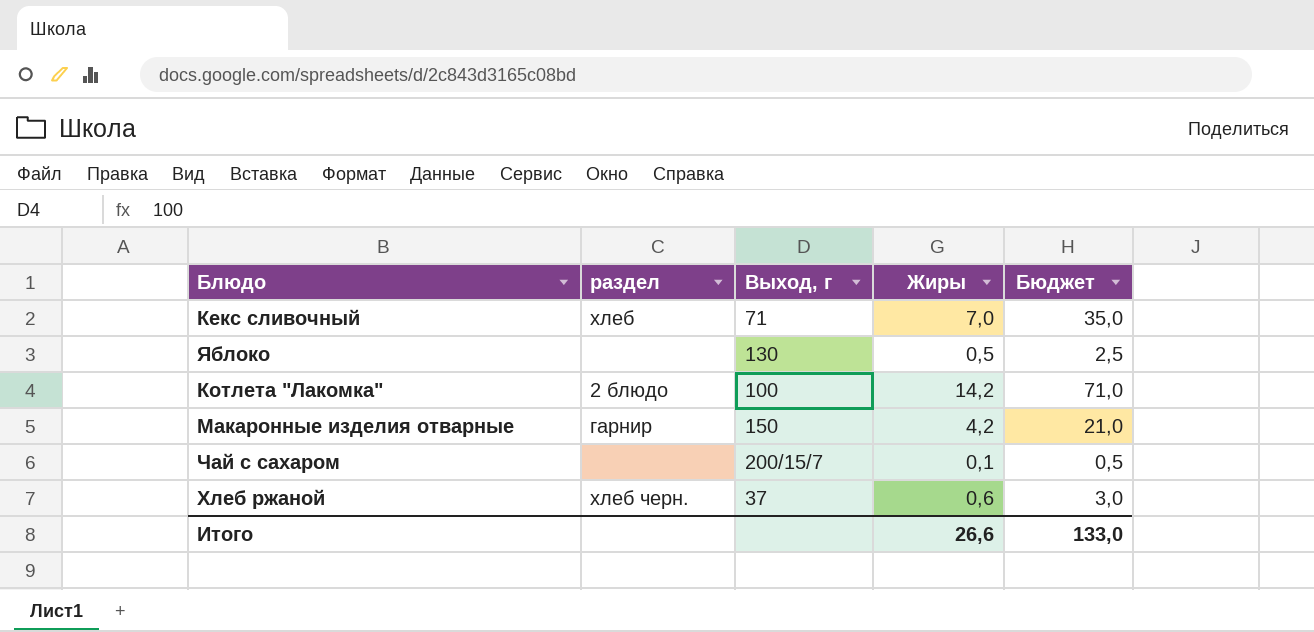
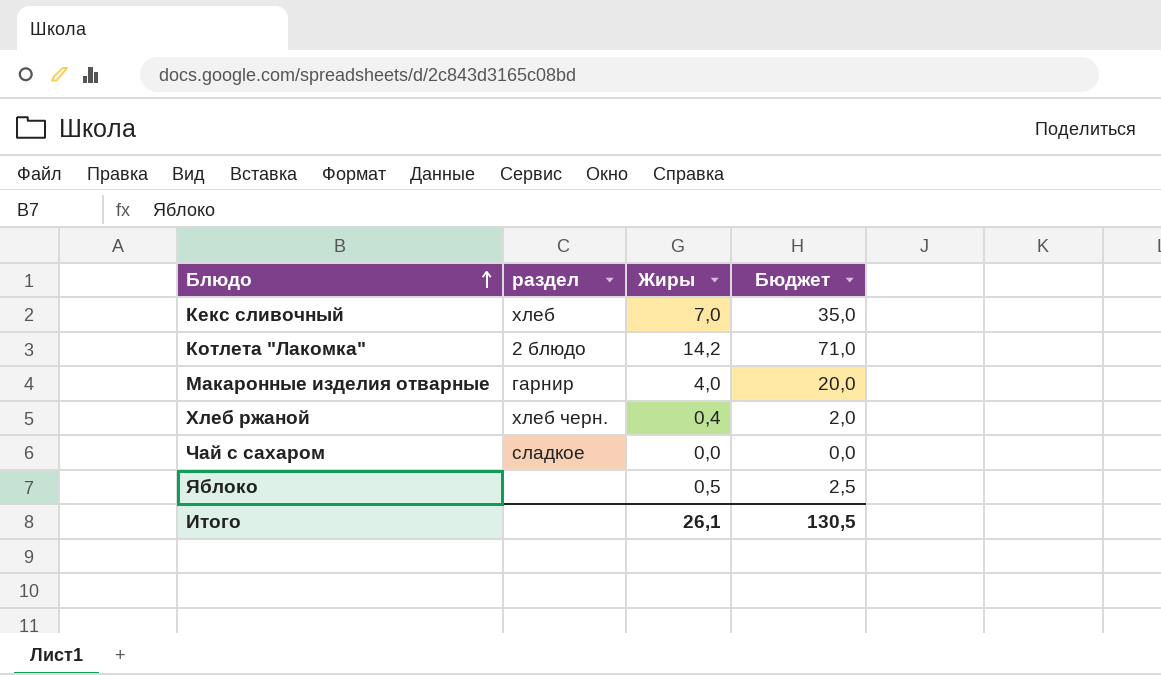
row order: none -> Блюдо ascending
column Выход, г | position: 3 -> none
Макаронные изделия отварные | Жиры: 4,2 -> 4,0
Макаронные изделия отварные | Бюджет: 21,0 -> 20,0
Хлеб ржаной | Жиры: 0,6 -> 0,4
Хлеб ржаной | Бюджет: 3,0 -> 2,0
Чай с сахаром | раздел: none -> сладкое
Чай с сахаром | Жиры: 0,1 -> 0,0
Чай с сахаром | Бюджет: 0,5 -> 0,0
Итого | Жиры: 26,6 -> 26,1
Итого | Бюджет: 133,0 -> 130,5

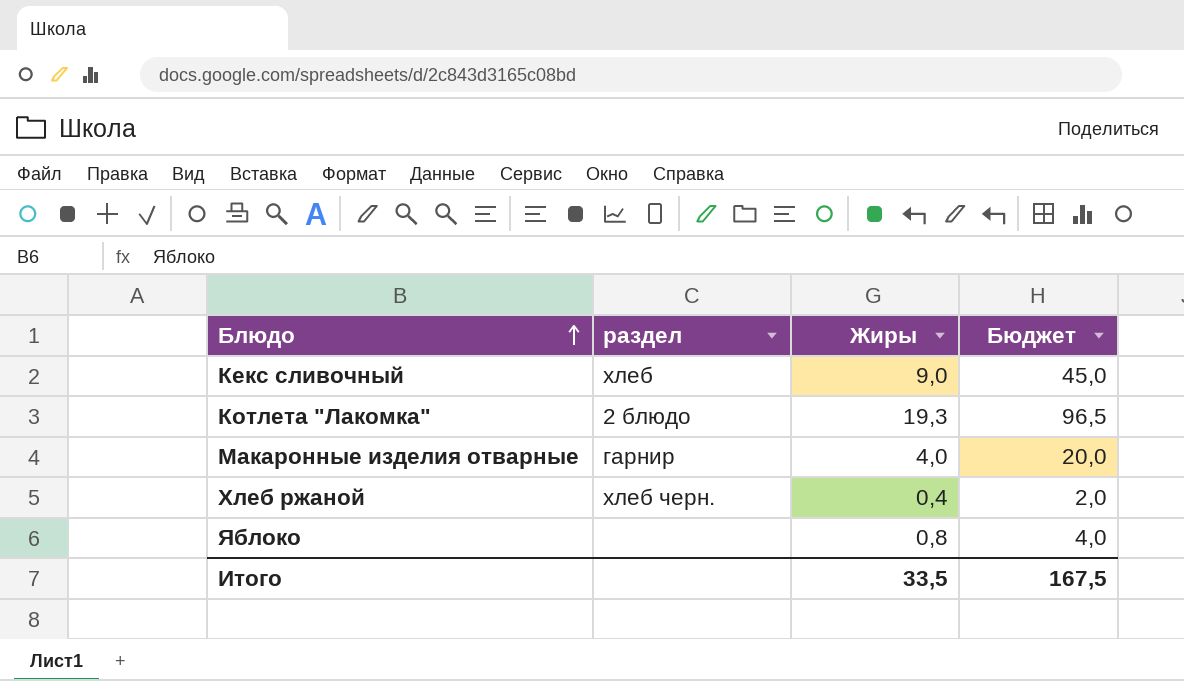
row Чай с сахаром: сладкое | 0,0 | 0,0 -> none
Кекс сливочный | Жиры: 7,0 -> 9,0
Кекс сливочный | Бюджет: 35,0 -> 45,0
Котлета "Лакомка" | Жиры: 14,2 -> 19,3
Котлета "Лакомка" | Бюджет: 71,0 -> 96,5
Яблоко | Жиры: 0,5 -> 0,8
Яблоко | Бюджет: 2,5 -> 4,0
Итого | Жиры: 26,1 -> 33,5
Итого | Бюджет: 130,5 -> 167,5

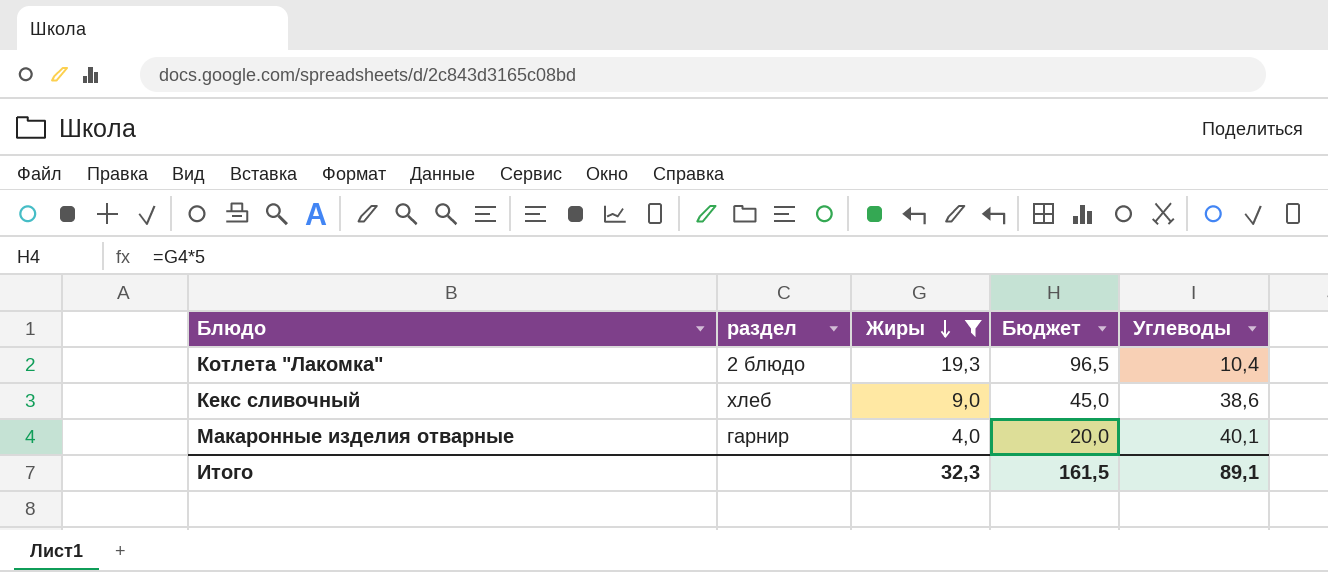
filter: none -> Жиры >= 4,0
row order: Блюдо ascending -> Жиры descending
column Углеводы | position: none -> 5
Итого | Жиры: 33,5 -> 32,3
Итого | Бюджет: 167,5 -> 161,5

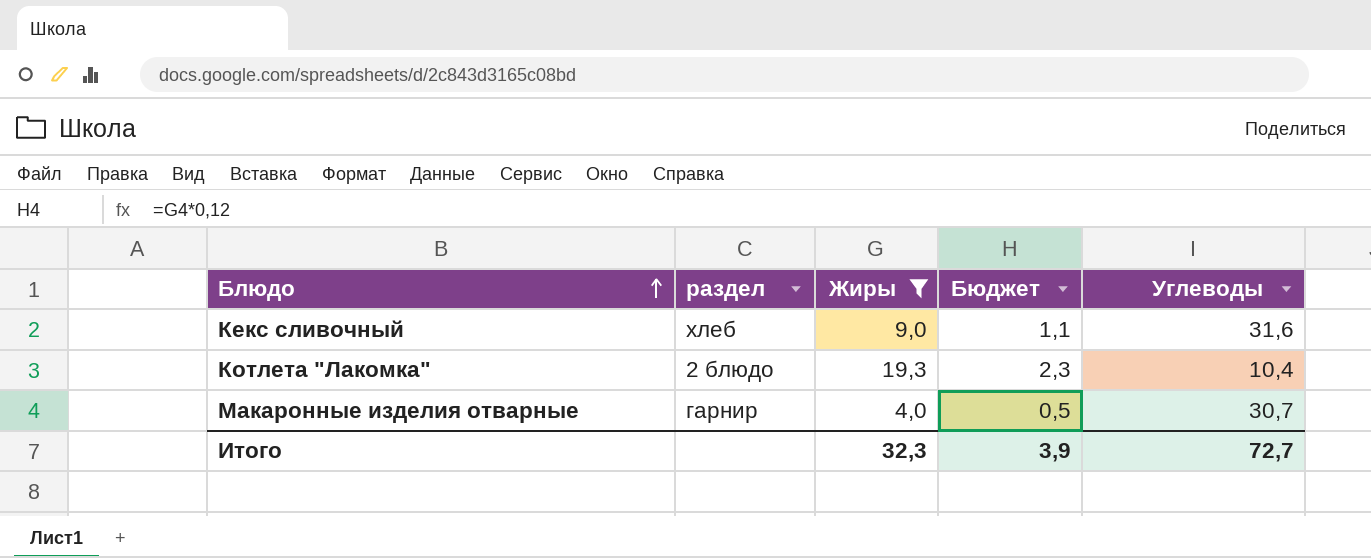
row order: Жиры descending -> Блюдо ascending
column Бюджет | formula: [Жиры] * 5 -> [Жиры] * 0,12
Кекс сливочный | Углеводы: 38,6 -> 31,6
Макаронные изделия отварные | Углеводы: 40,1 -> 30,7
Итого | Бюджет: 161,5 -> 3,9
Итого | Углеводы: 89,1 -> 72,7

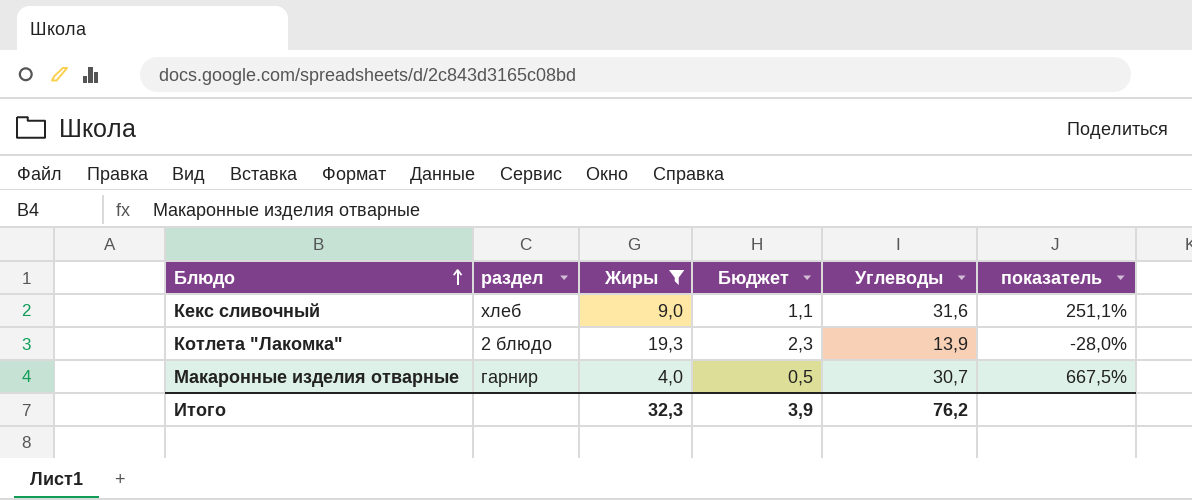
column показатель | formula: none -> ([Углеводы] - [Жиры]) / [Жиры]
Котлета "Лакомка" | Углеводы: 10,4 -> 13,9
Итого | Углеводы: 72,7 -> 76,2

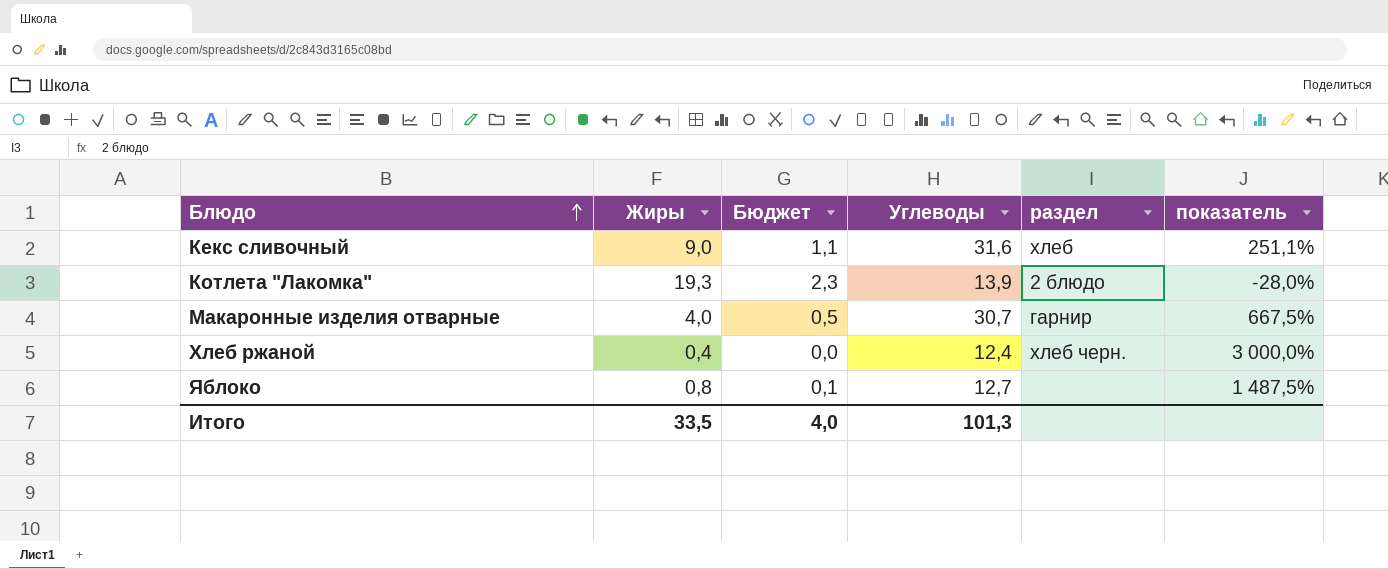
filter: Жиры >= 4,0 -> none
column раздел | position: 2 -> 5
Итого | Жиры: 32,3 -> 33,5
Итого | Бюджет: 3,9 -> 4,0
Итого | Углеводы: 76,2 -> 101,3

